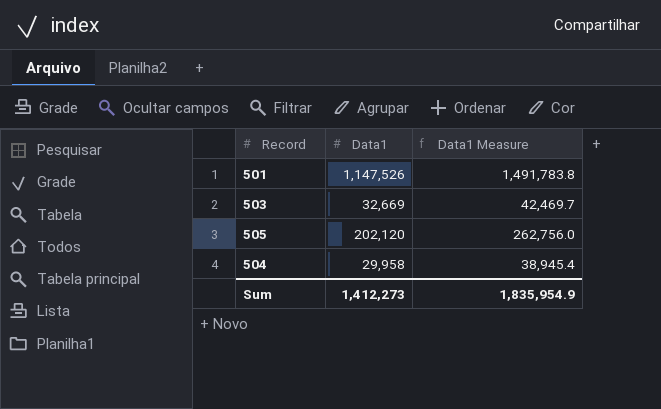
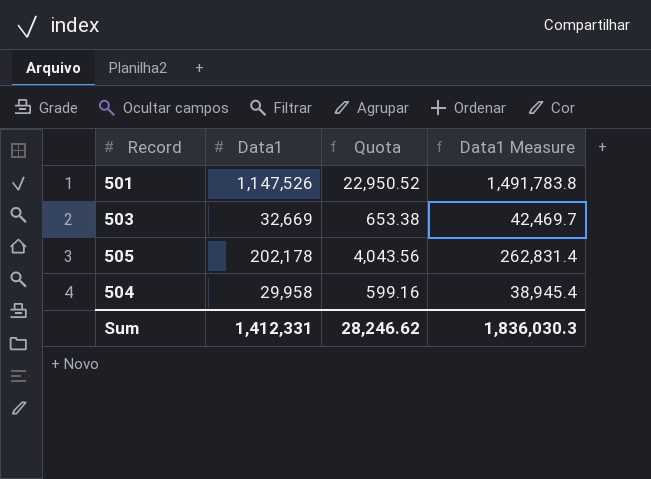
column Quota | formula: none -> [Data1] * 0.02
505 | Data1: 202,120 -> 202,178
505 | Data1 Measure: 262,756.0 -> 262,831.4
Sum | Data1: 1,412,273 -> 1,412,331
Sum | Data1 Measure: 1,835,954.9 -> 1,836,030.3

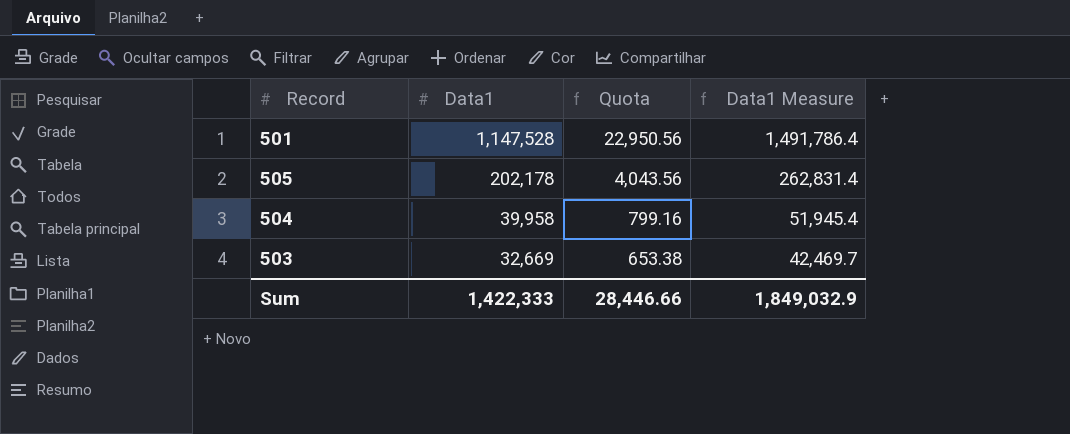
row order: none -> Data1 descending
501 | Data1: 1,147,526 -> 1,147,528
501 | Quota: 22,950.52 -> 22,950.56
501 | Data1 Measure: 1,491,783.8 -> 1,491,786.4
504 | Data1: 29,958 -> 39,958
504 | Quota: 599.16 -> 799.16
504 | Data1 Measure: 38,945.4 -> 51,945.4
Sum | Data1: 1,412,331 -> 1,422,333
Sum | Quota: 28,246.62 -> 28,446.66
Sum | Data1 Measure: 1,836,030.3 -> 1,849,032.9

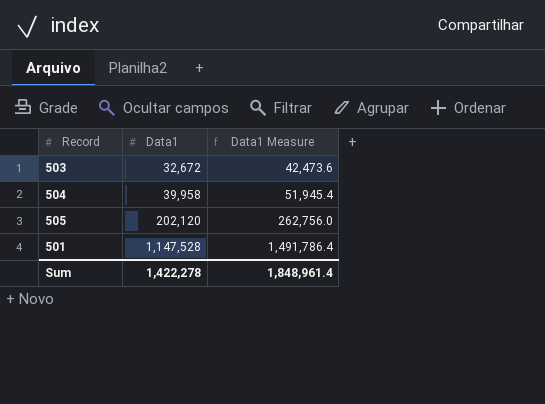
row order: Data1 descending -> Data1 ascending
column Quota | formula: [Data1] * 0.02 -> none
503 | Data1: 32,669 -> 32,672
503 | Data1 Measure: 42,469.7 -> 42,473.6
505 | Data1: 202,178 -> 202,120
505 | Data1 Measure: 262,831.4 -> 262,756.0
Sum | Data1: 1,422,333 -> 1,422,278
Sum | Data1 Measure: 1,849,032.9 -> 1,848,961.4

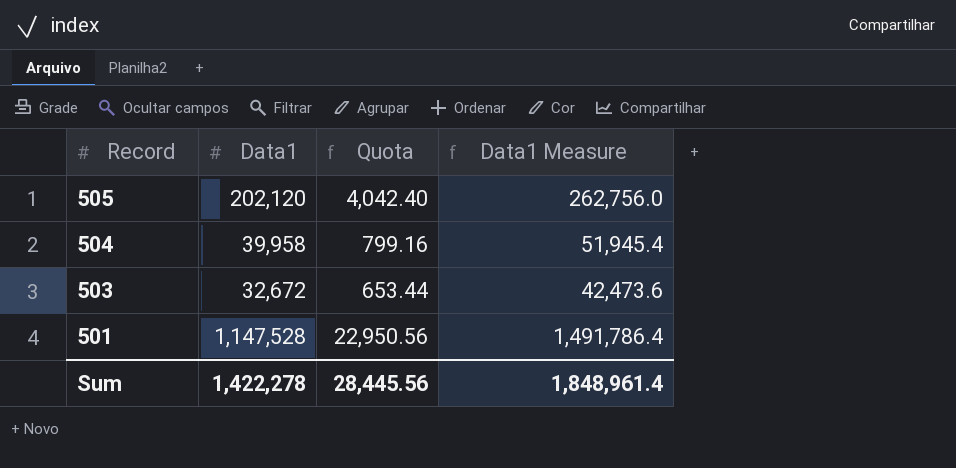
row order: Data1 ascending -> Record descending
column Quota | formula: none -> [Data1] * 0.02

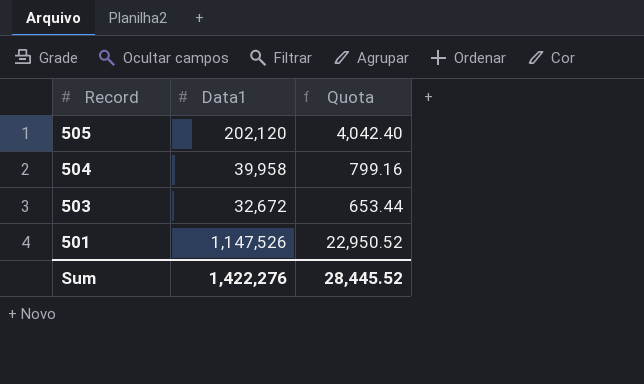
column Data1 Measure | formula: [Data1] * 1.3 -> none
501 | Data1: 1,147,528 -> 1,147,526
501 | Quota: 22,950.56 -> 22,950.52
Sum | Data1: 1,422,278 -> 1,422,276
Sum | Quota: 28,445.56 -> 28,445.52

